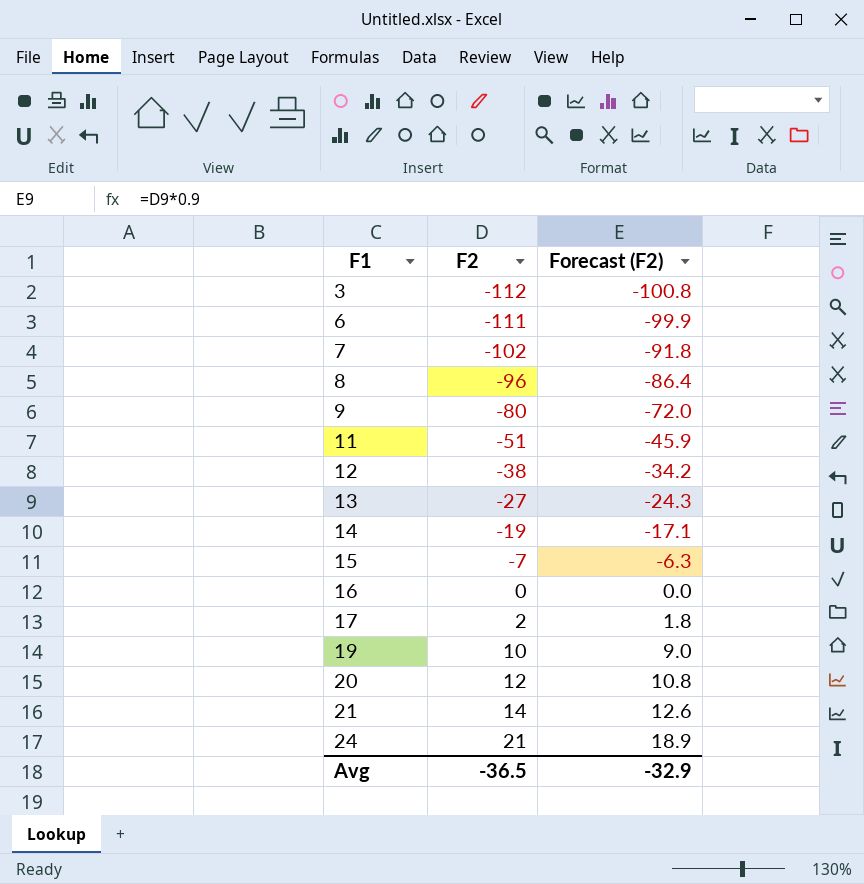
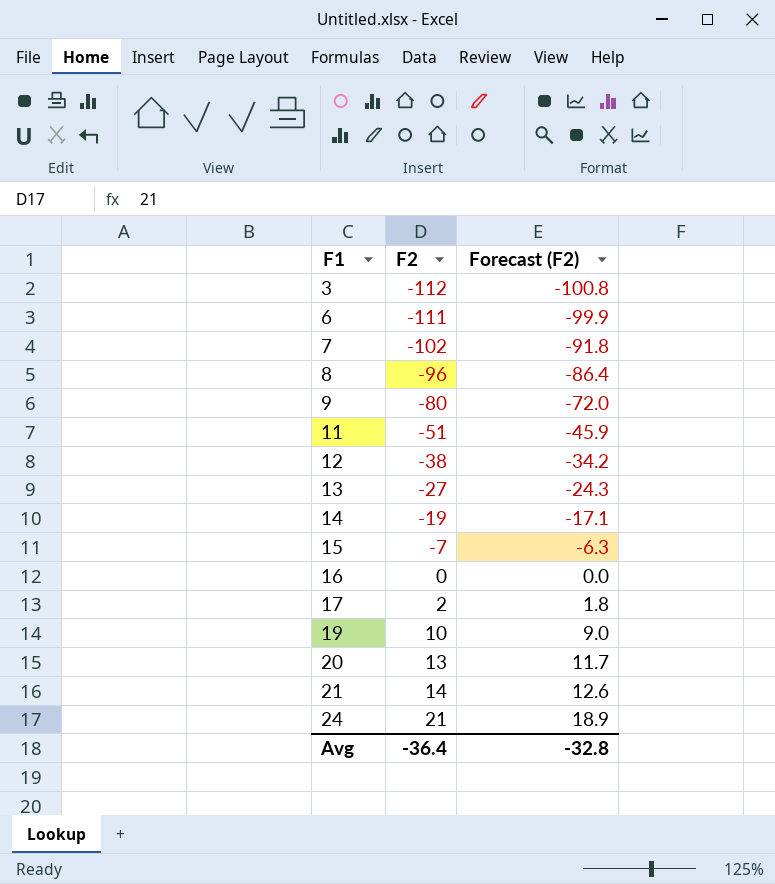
20 | F2: 12 -> 13
20 | Forecast (F2): 10.8 -> 11.7
Avg | F2: -36.5 -> -36.4
Avg | Forecast (F2): -32.9 -> -32.8

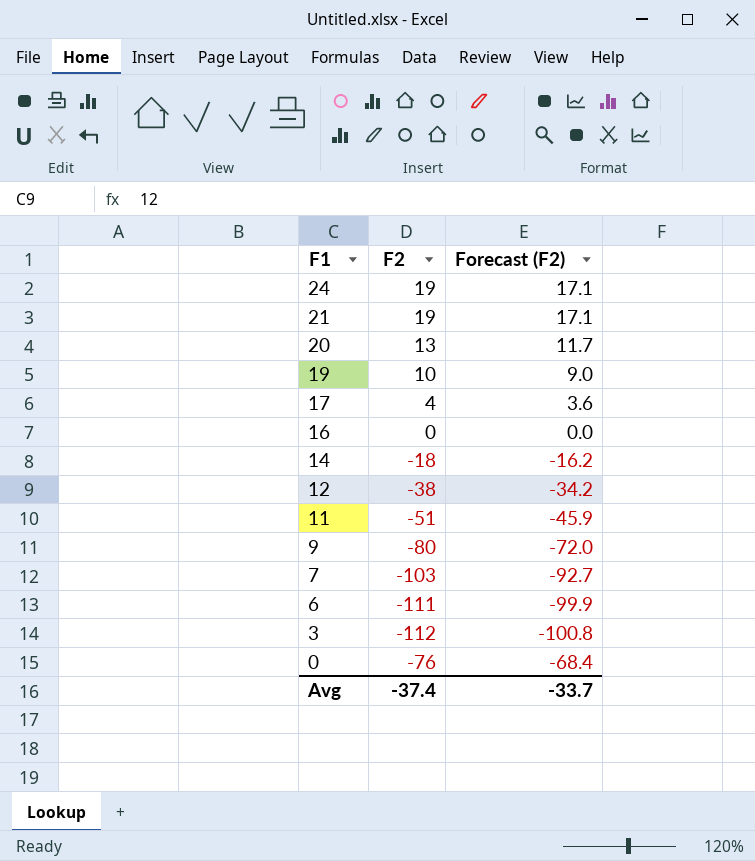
row order: F1 ascending -> F1 descending
row 8: -96 | -86.4 -> none
row 13: -27 | -24.3 -> none
row 15: -7 | -6.3 -> none
24 | F2: 21 -> 19
24 | Forecast (F2): 18.9 -> 17.1
21 | F2: 14 -> 19
21 | Forecast (F2): 12.6 -> 17.1
17 | F2: 2 -> 4
17 | Forecast (F2): 1.8 -> 3.6
14 | F2: -19 -> -18
14 | Forecast (F2): -17.1 -> -16.2
7 | F2: -102 -> -103
7 | Forecast (F2): -91.8 -> -92.7
row 0: none -> -76 | -68.4
Avg | F2: -36.4 -> -37.4
Avg | Forecast (F2): -32.8 -> -33.7

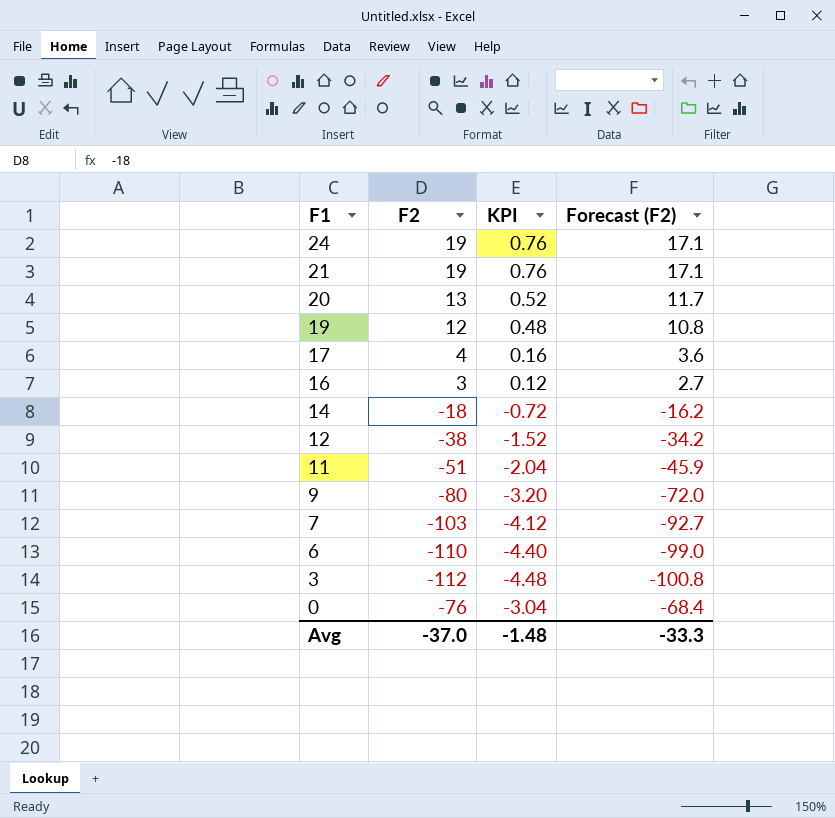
column KPI | formula: none -> [F2] * 0.04
19 | F2: 10 -> 12
19 | Forecast (F2): 9.0 -> 10.8
16 | F2: 0 -> 3
16 | Forecast (F2): 0.0 -> 2.7
6 | F2: -111 -> -110
6 | Forecast (F2): -99.9 -> -99.0
Avg | F2: -37.4 -> -37.0
Avg | Forecast (F2): -33.7 -> -33.3

